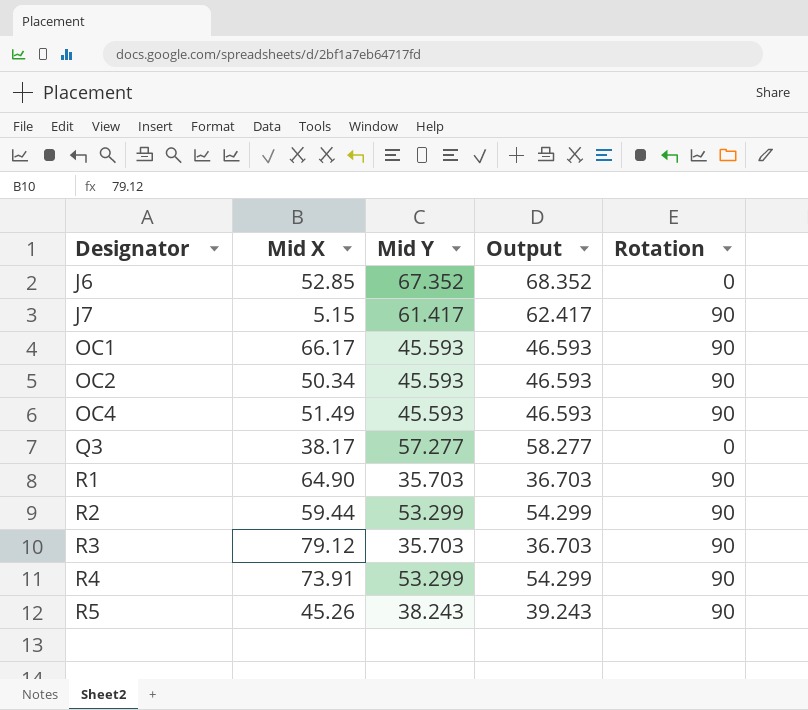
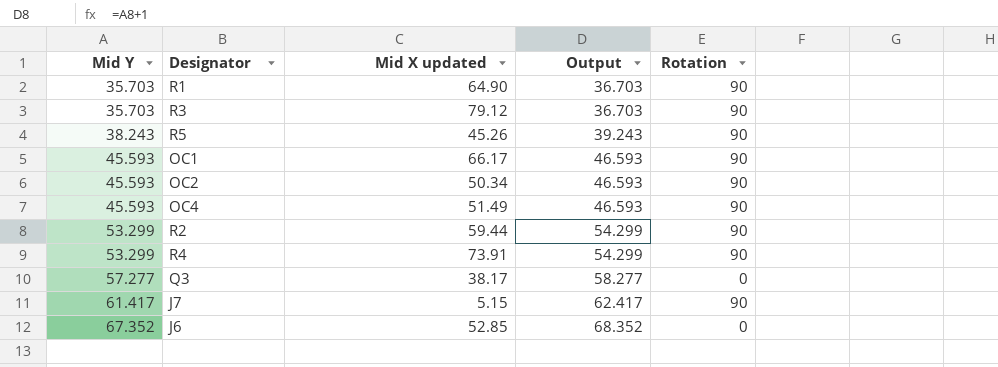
row order: Designator ascending -> Mid Y ascending
column Mid Y | position: 3 -> 1
column name: Mid X -> Mid X updated

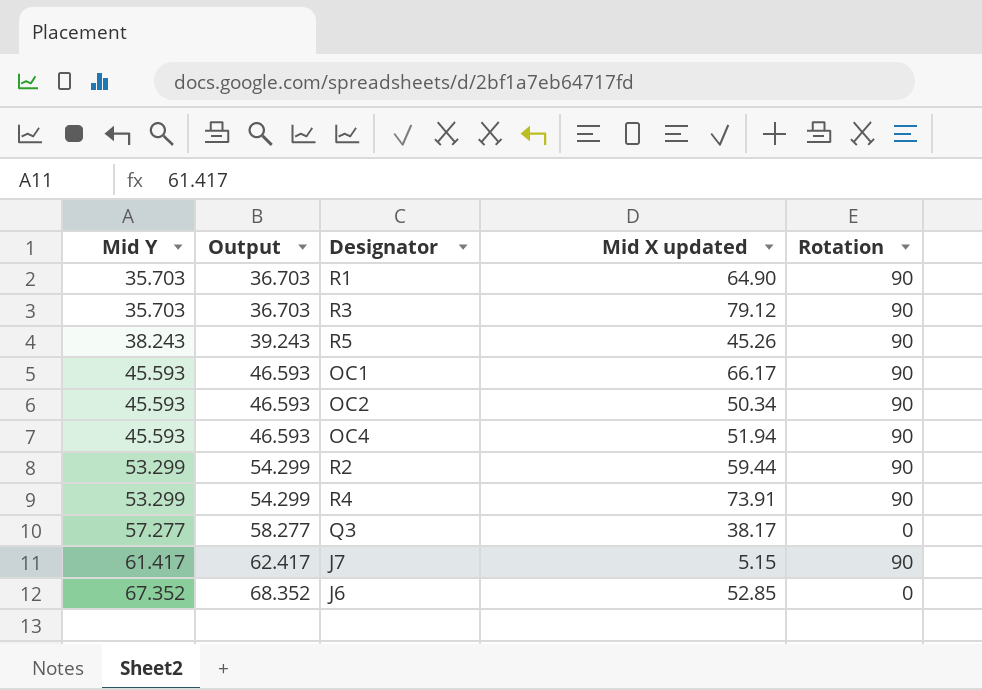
column Output | position: 4 -> 2
OC4 | Mid X updated: 51.49 -> 51.94

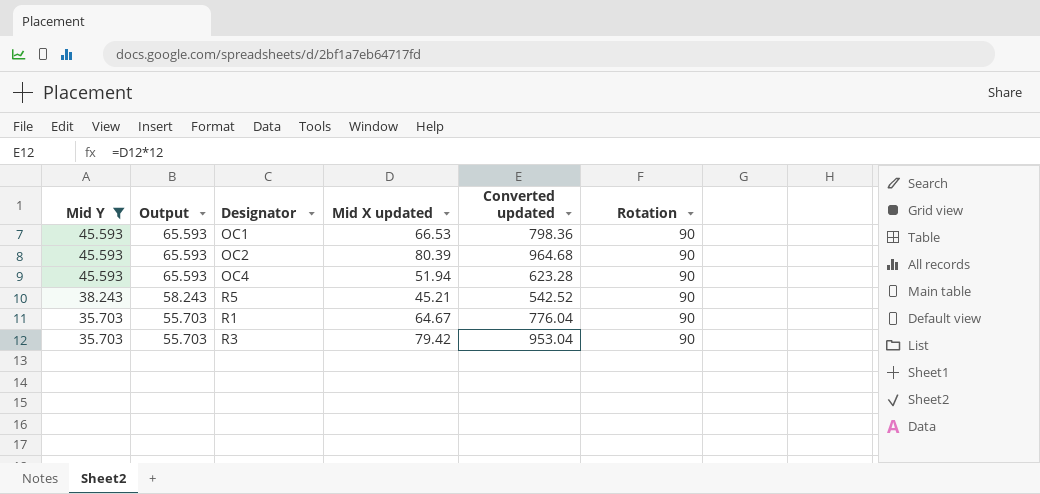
filter: none -> Mid Y <= 45.593
row order: Mid Y ascending -> Mid Y descending
column Output | formula: [Mid Y] + 1 -> [Mid Y] + 20
column Converted updated | formula: none -> [Mid X updated] * 12
OC1 | Mid X updated: 66.17 -> 66.53
OC2 | Mid X updated: 50.34 -> 80.39
R5 | Mid X updated: 45.26 -> 45.21
R1 | Mid X updated: 64.90 -> 64.67
R3 | Mid X updated: 79.12 -> 79.42

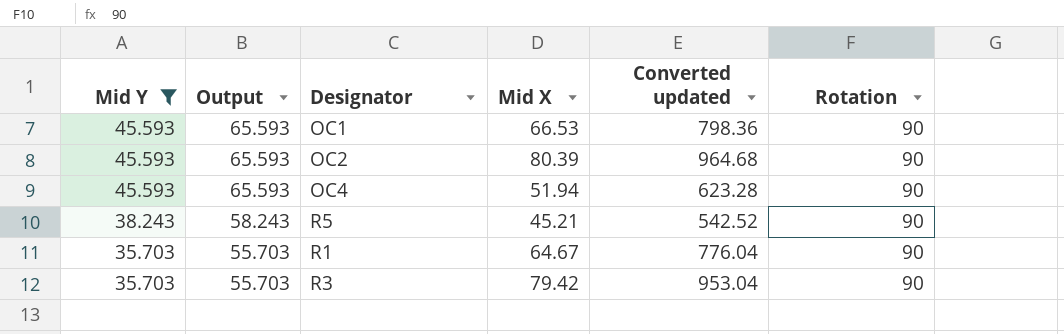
column name: Mid X updated -> Mid X

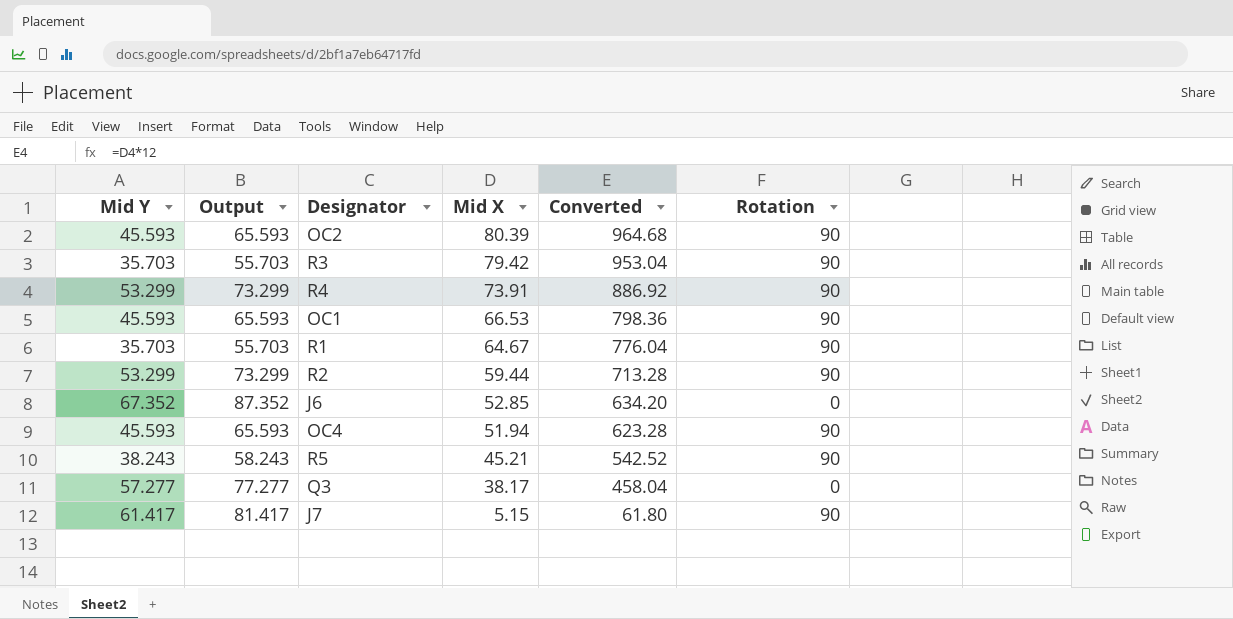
filter: Mid Y <= 45.593 -> none
row order: Mid Y descending -> Mid X descending
column name: Converted updated -> Converted

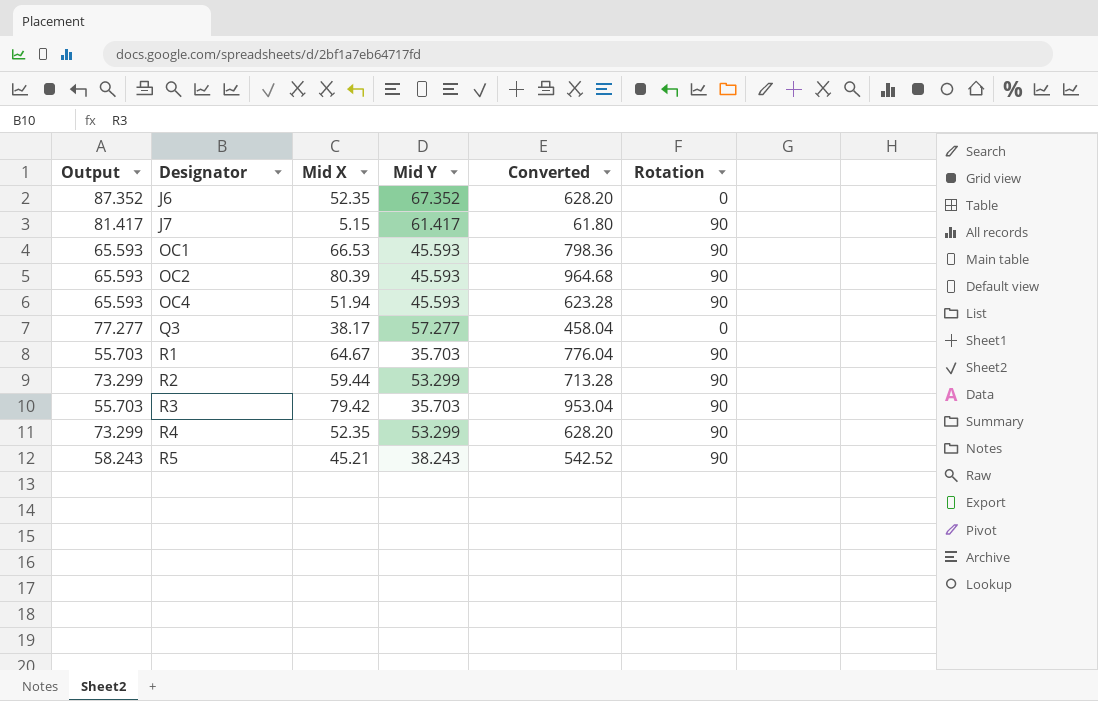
row order: Mid X descending -> Designator ascending
column Mid Y | position: 1 -> 4
J6 | Mid X: 52.85 -> 52.35
J6 | Converted: 634.20 -> 628.20
R4 | Mid X: 73.91 -> 52.35
R4 | Converted: 886.92 -> 628.20

